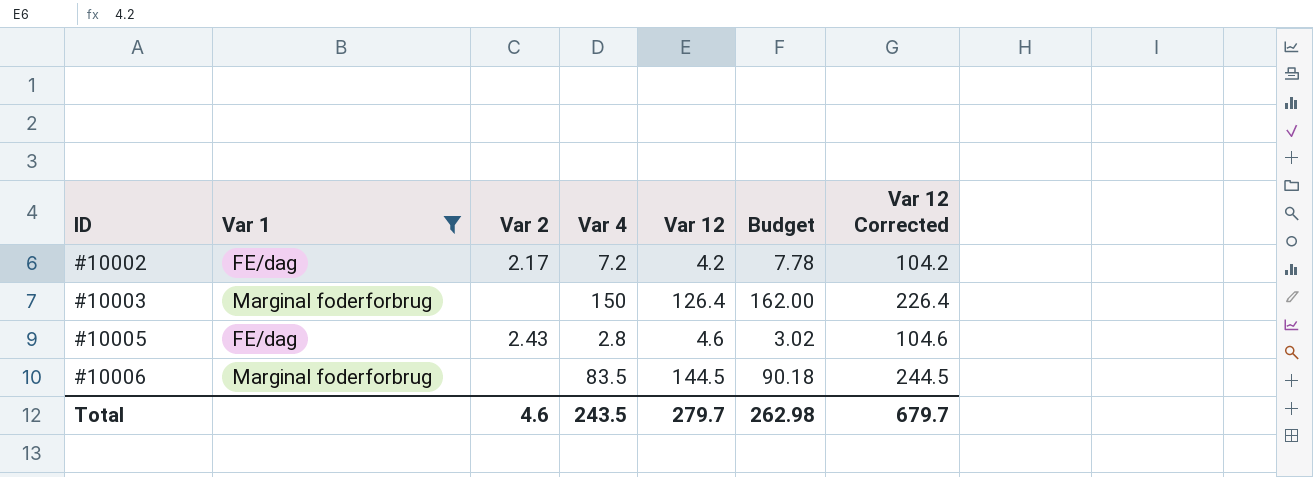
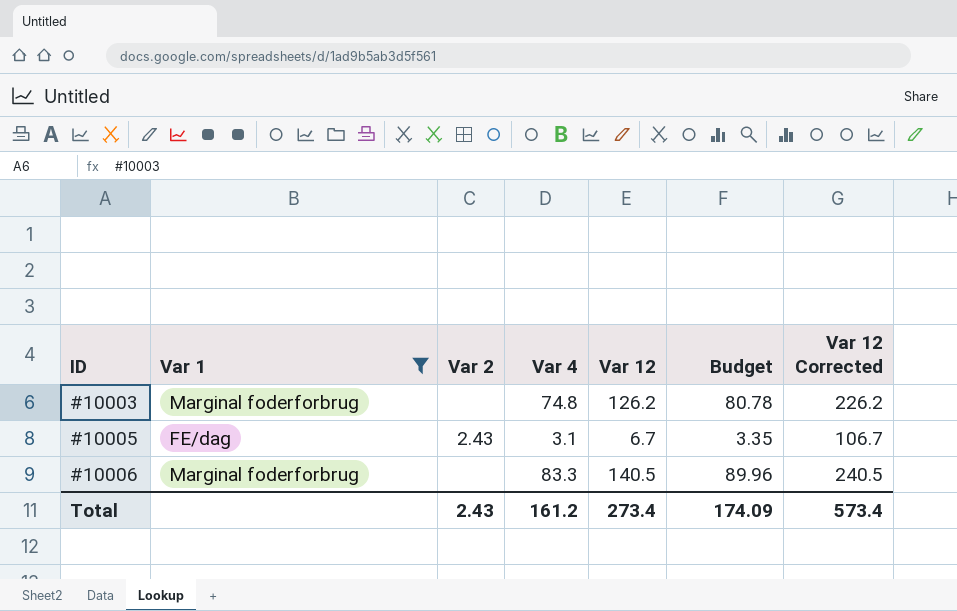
row #10002: FE/dag | 2.17 | 7.2 | 4.2 | 7.78 | 104.2 -> none
#10003 | Var 4: 150 -> 74.8
#10003 | Var 12: 126.4 -> 126.2
#10003 | Budget: 162.00 -> 80.78
#10003 | Var 12 Corrected: 226.4 -> 226.2
#10005 | Var 4: 2.8 -> 3.1
#10005 | Var 12: 4.6 -> 6.7
#10005 | Budget: 3.02 -> 3.35
#10005 | Var 12 Corrected: 104.6 -> 106.7
#10006 | Var 4: 83.5 -> 83.3
#10006 | Var 12: 144.5 -> 140.5
#10006 | Budget: 90.18 -> 89.96
#10006 | Var 12 Corrected: 244.5 -> 240.5
Total | Var 2: 4.6 -> 2.43
Total | Var 4: 243.5 -> 161.2
Total | Var 12: 279.7 -> 273.4
Total | Budget: 262.98 -> 174.09
Total | Var 12 Corrected: 679.7 -> 573.4

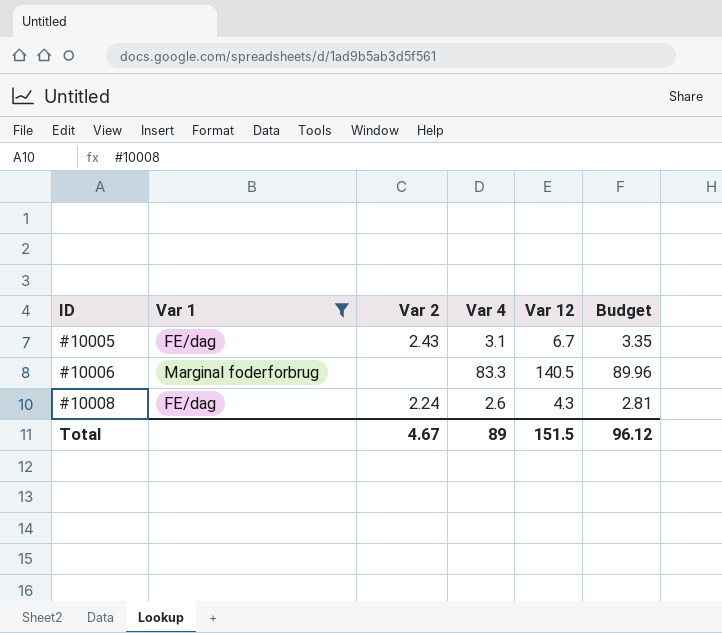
column Var 12 Corrected | formula: [Var 12] + 100 -> none
row #10003: Marginal foderforbrug | none | 74.8 | 126.2 | 80.78 | 226.2 -> none
row #10008: none -> FE/dag | 2.24 | 2.6 | 4.3 | 2.81
Total | Var 2: 2.43 -> 4.67
Total | Var 4: 161.2 -> 89
Total | Var 12: 273.4 -> 151.5
Total | Budget: 174.09 -> 96.12

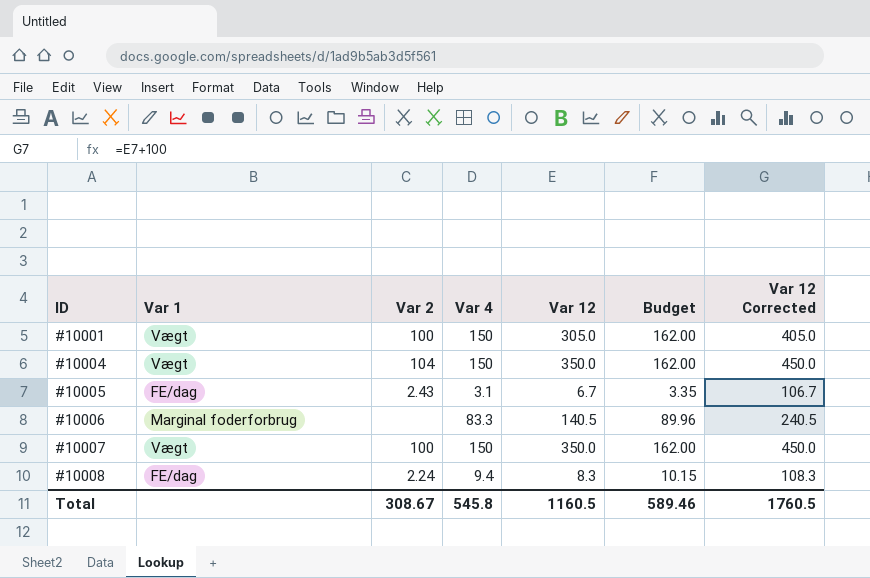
filter: Var 1 != Vægt -> none
column Var 12 Corrected | formula: none -> [Var 12] + 100
#10008 | Var 4: 2.6 -> 9.4
#10008 | Var 12: 4.3 -> 8.3
#10008 | Budget: 2.81 -> 10.15
Total | Var 2: 4.67 -> 308.67
Total | Var 4: 89 -> 545.8
Total | Var 12: 151.5 -> 1160.5
Total | Budget: 96.12 -> 589.46

